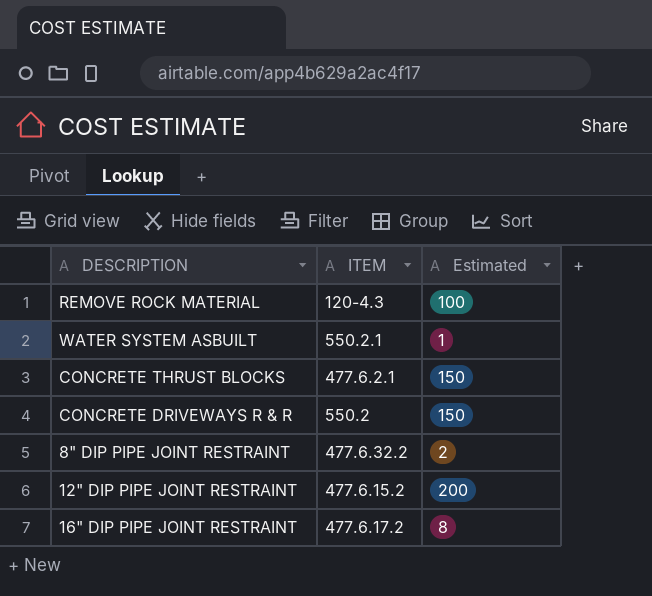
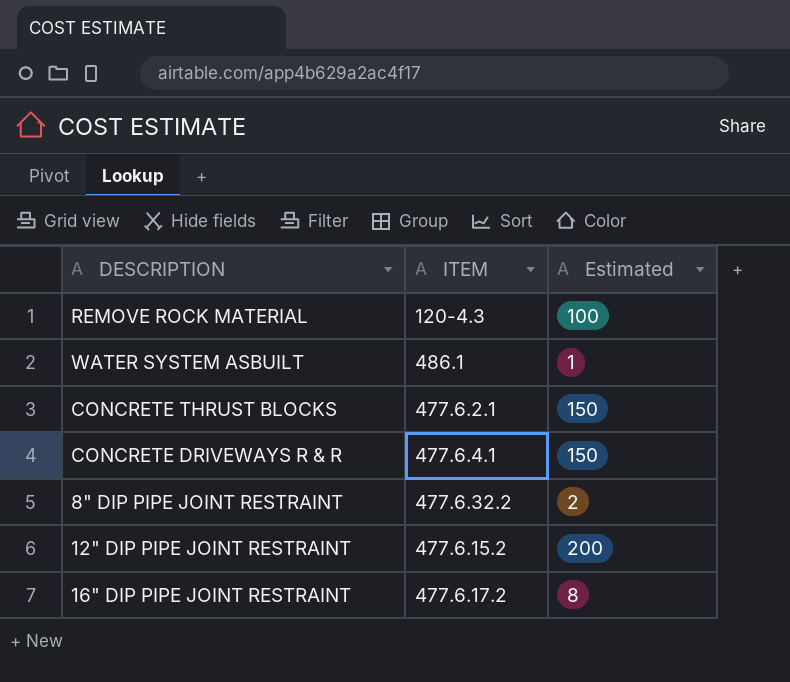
WATER SYSTEM ASBUILT | ITEM: 550.2.1 -> 486.1
CONCRETE DRIVEWAYS R & R | ITEM: 550.2 -> 477.6.4.1

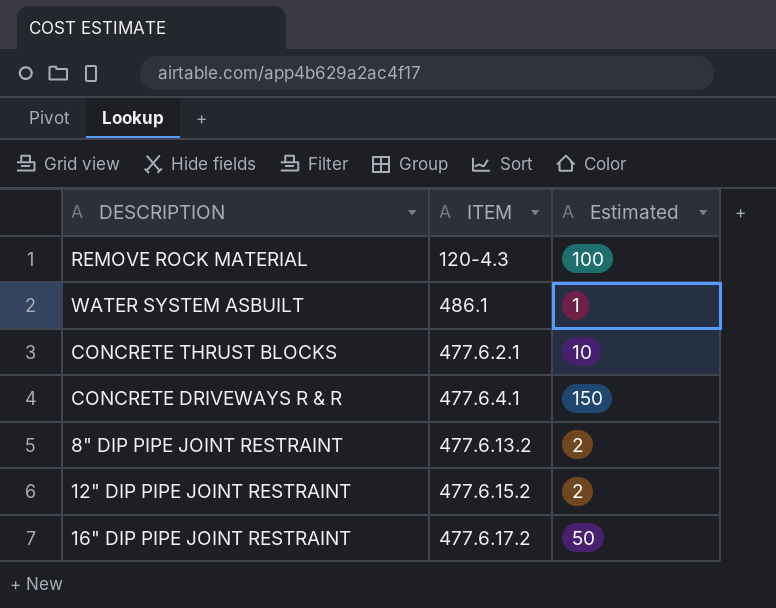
CONCRETE THRUST BLOCKS | Estimated: 150 -> 10
8" DIP PIPE JOINT RESTRAINT | ITEM: 477.6.32.2 -> 477.6.13.2
12" DIP PIPE JOINT RESTRAINT | Estimated: 200 -> 2
16" DIP PIPE JOINT RESTRAINT | Estimated: 8 -> 50

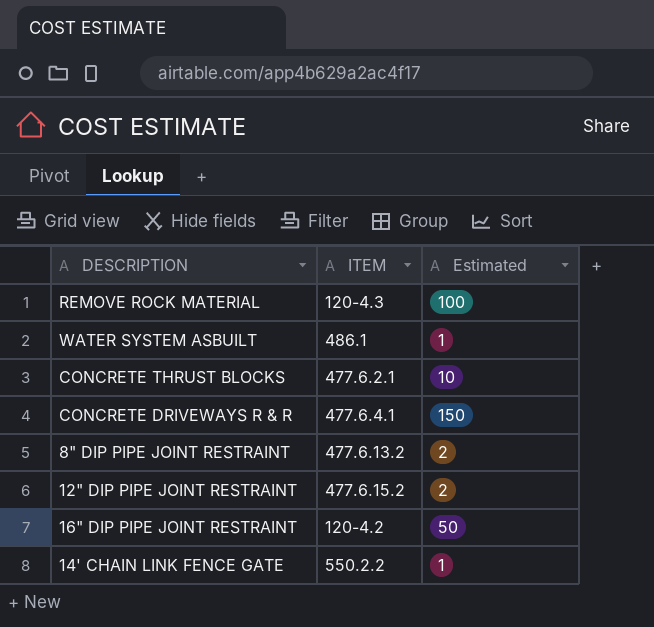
16" DIP PIPE JOINT RESTRAINT | ITEM: 477.6.17.2 -> 120-4.2
row 14' CHAIN LINK FENCE GATE: none -> 550.2.2 | 1

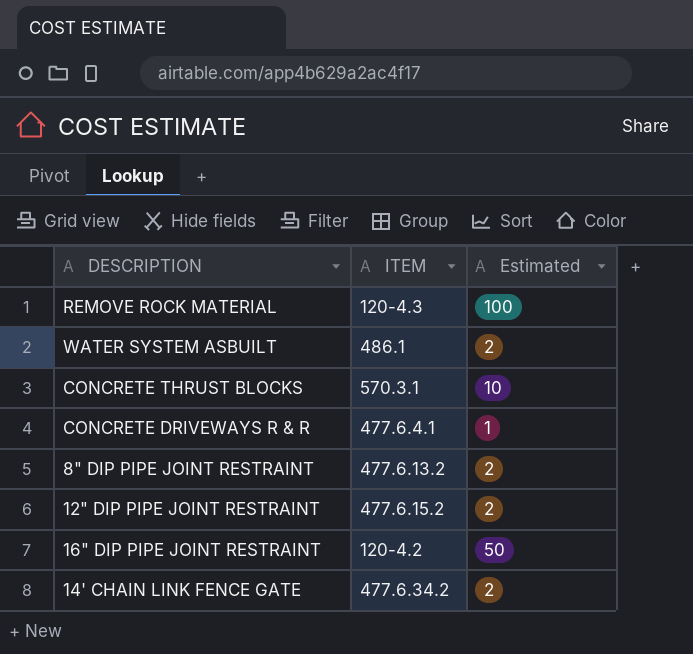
WATER SYSTEM ASBUILT | Estimated: 1 -> 2
CONCRETE THRUST BLOCKS | ITEM: 477.6.2.1 -> 570.3.1
CONCRETE DRIVEWAYS R & R | Estimated: 150 -> 1
14' CHAIN LINK FENCE GATE | ITEM: 550.2.2 -> 477.6.34.2
14' CHAIN LINK FENCE GATE | Estimated: 1 -> 2

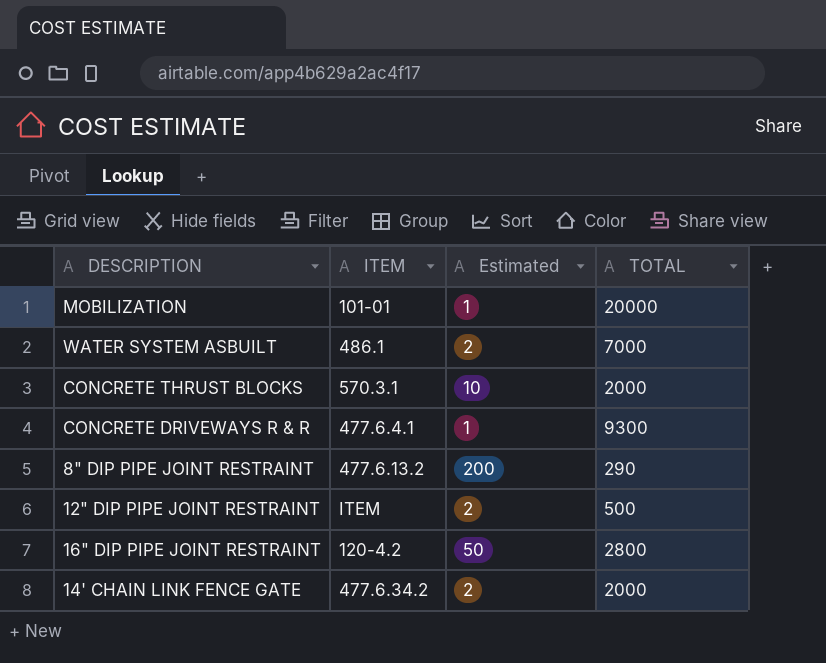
column TOTAL | position: none -> 4
row REMOVE ROCK MATERIAL: 120-4.3 | 100 -> none
row MOBILIZATION: none -> 101-01 | 1 | 20000
8" DIP PIPE JOINT RESTRAINT | Estimated: 2 -> 200
12" DIP PIPE JOINT RESTRAINT | ITEM: 477.6.15.2 -> ITEM

